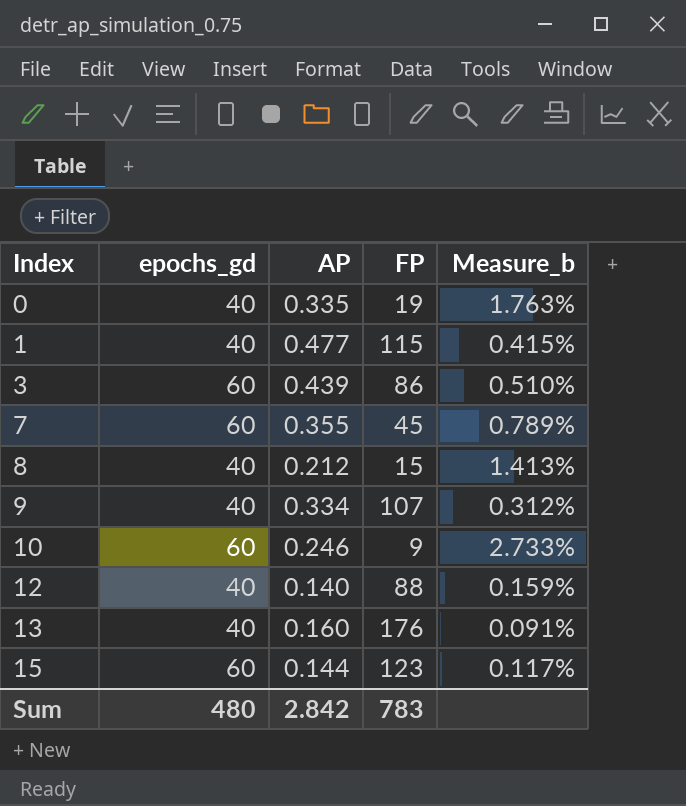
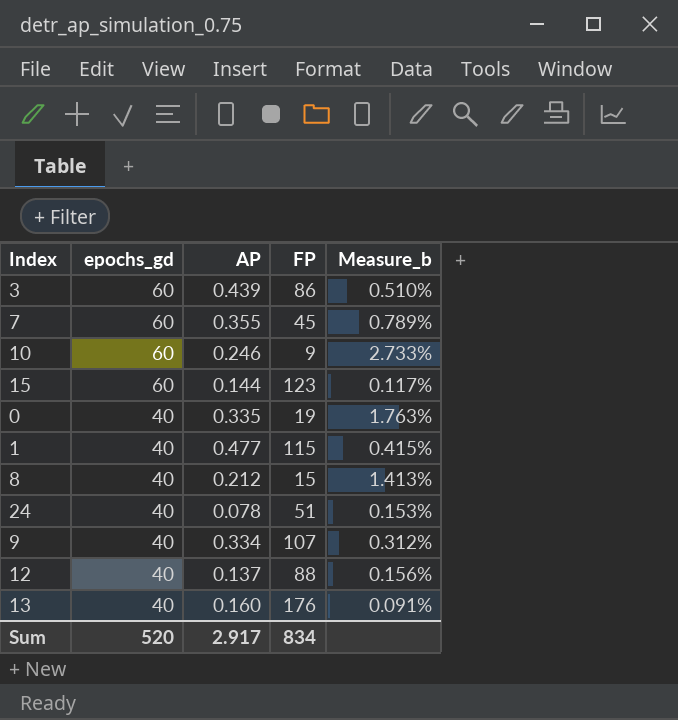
row order: Index ascending -> epochs_gd descending
row 24: none -> 40 | 0.078 | 51 | 0.153%
12 | AP: 0.140 -> 0.137
12 | Measure_b: 0.159% -> 0.156%
Sum | epochs_gd: 480 -> 520
Sum | AP: 2.842 -> 2.917
Sum | FP: 783 -> 834

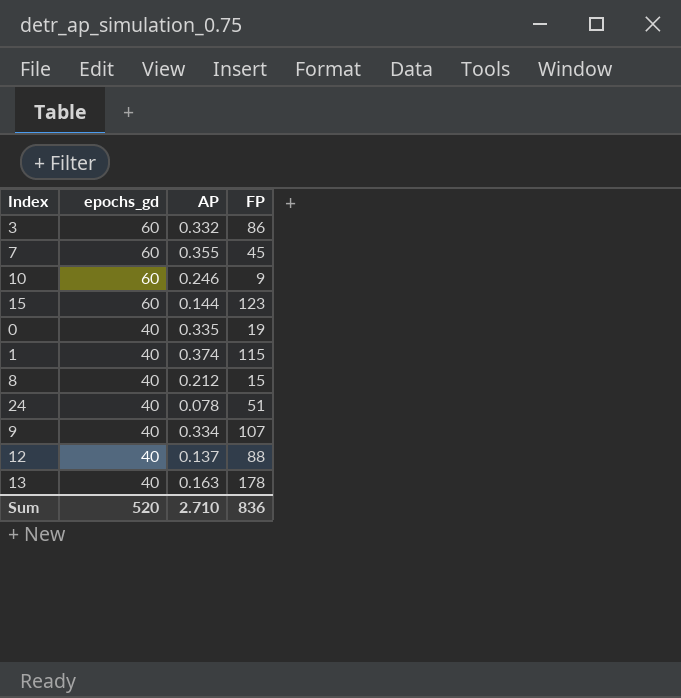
column Measure_b | formula: [AP] / [FP] -> none
3 | AP: 0.439 -> 0.332
1 | AP: 0.477 -> 0.374
13 | AP: 0.160 -> 0.163
13 | FP: 176 -> 178
Sum | AP: 2.917 -> 2.710
Sum | FP: 834 -> 836

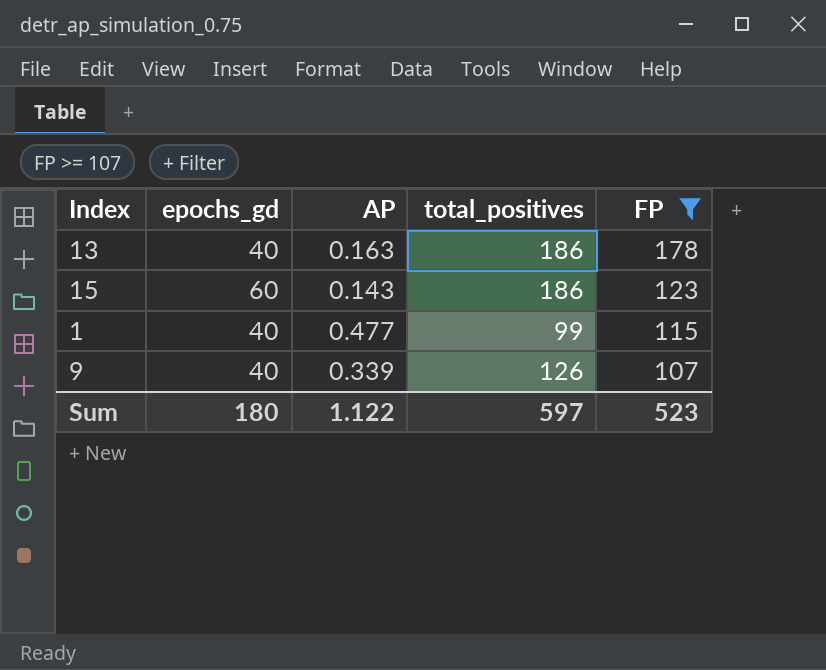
filter: none -> FP >= 107
row order: epochs_gd descending -> FP descending
column total_positives | position: none -> 4
15 | AP: 0.144 -> 0.143
1 | AP: 0.374 -> 0.477
9 | AP: 0.334 -> 0.339
Sum | epochs_gd: 520 -> 180
Sum | AP: 2.710 -> 1.122
Sum | FP: 836 -> 523

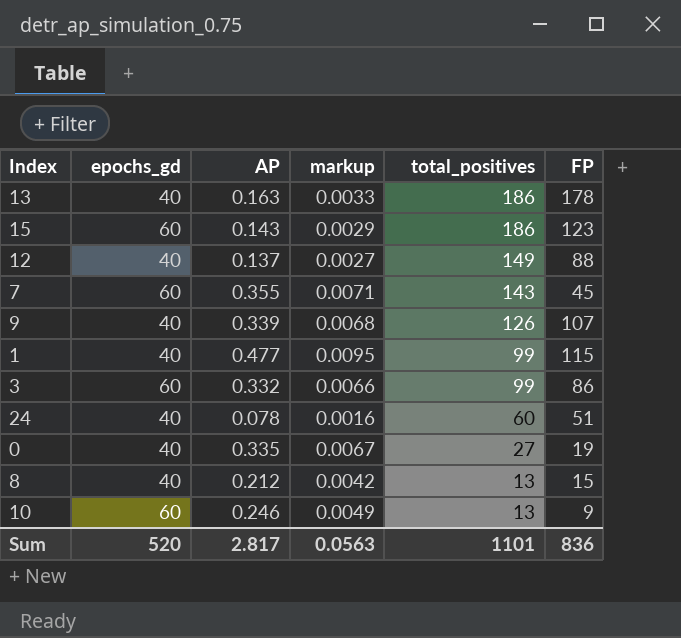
filter: FP >= 107 -> none
row order: FP descending -> total_positives descending
column markup | formula: none -> [AP] * 0.02
Sum | epochs_gd: 180 -> 520
Sum | AP: 1.122 -> 2.817
Sum | total_positives: 597 -> 1101
Sum | FP: 523 -> 836

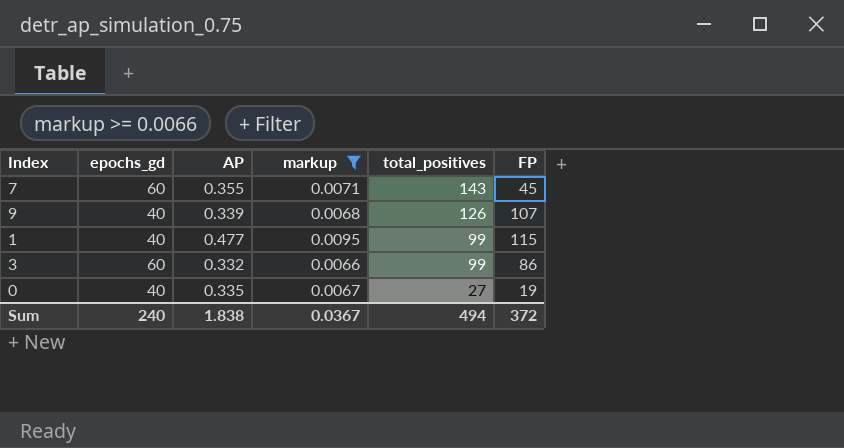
filter: none -> markup >= 0.0066
Sum | epochs_gd: 520 -> 240
Sum | AP: 2.817 -> 1.838
Sum | markup: 0.0563 -> 0.0367
Sum | total_positives: 1101 -> 494
Sum | FP: 836 -> 372

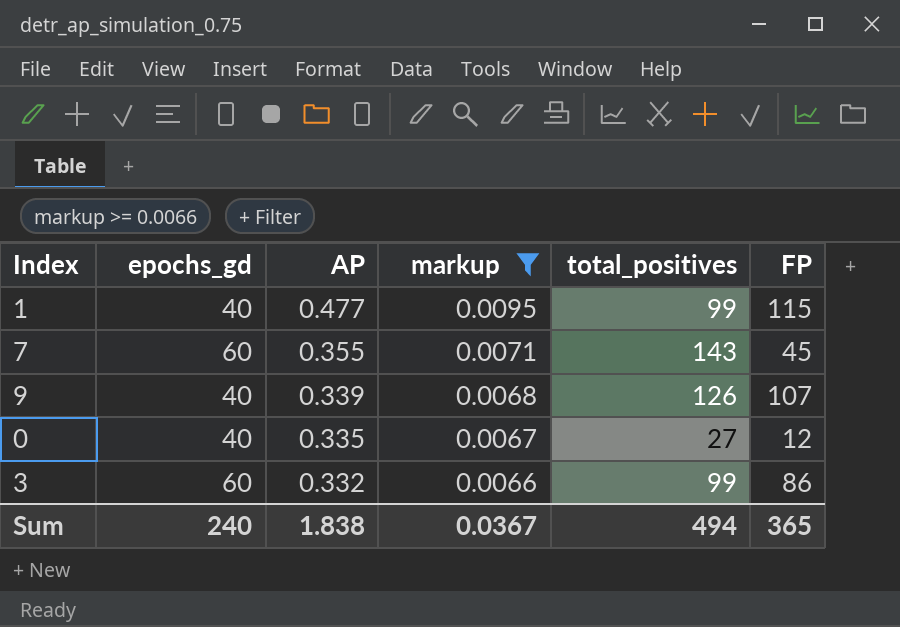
row order: total_positives descending -> AP descending
0 | FP: 19 -> 12
Sum | FP: 372 -> 365

